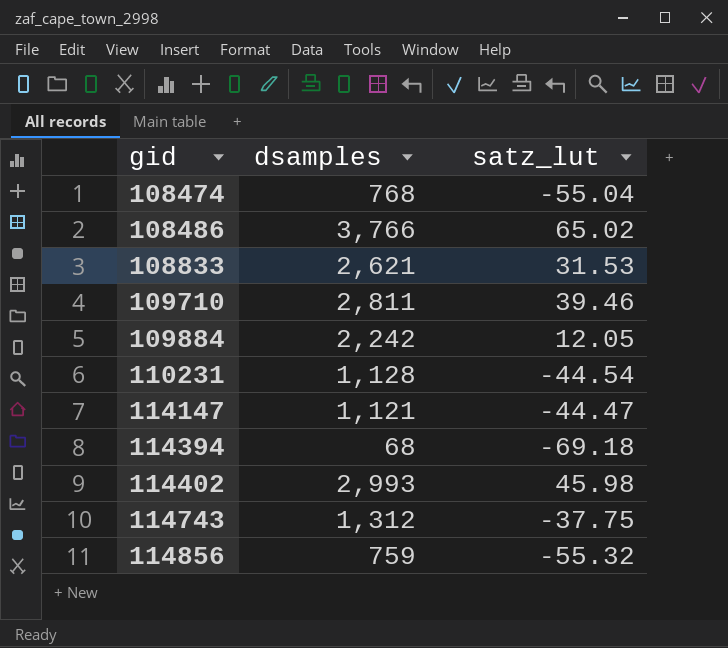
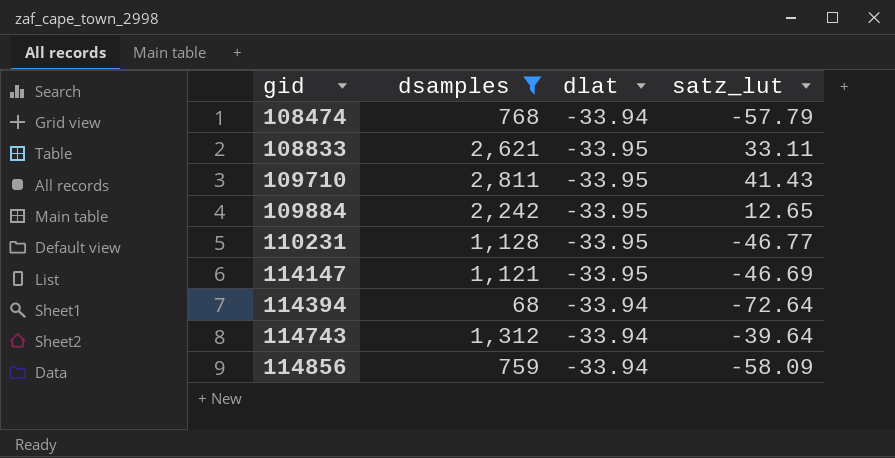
filter: none -> dsamples <= 2,811
column dlat | position: none -> 3
108474 | satz_lut: -55.04 -> -57.79
108833 | satz_lut: 31.53 -> 33.11
109710 | satz_lut: 39.46 -> 41.43
109884 | satz_lut: 12.05 -> 12.65
110231 | satz_lut: -44.54 -> -46.77
114147 | satz_lut: -44.47 -> -46.69
114394 | satz_lut: -69.18 -> -72.64
114743 | satz_lut: -37.75 -> -39.64
114856 | satz_lut: -55.32 -> -58.09

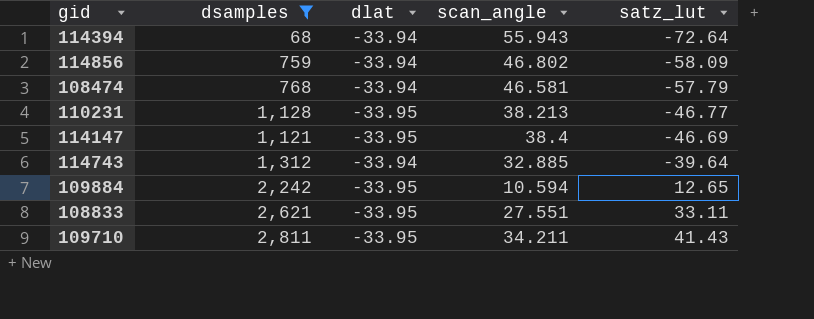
row order: gid ascending -> satz_lut ascending
column scan_angle | position: none -> 4

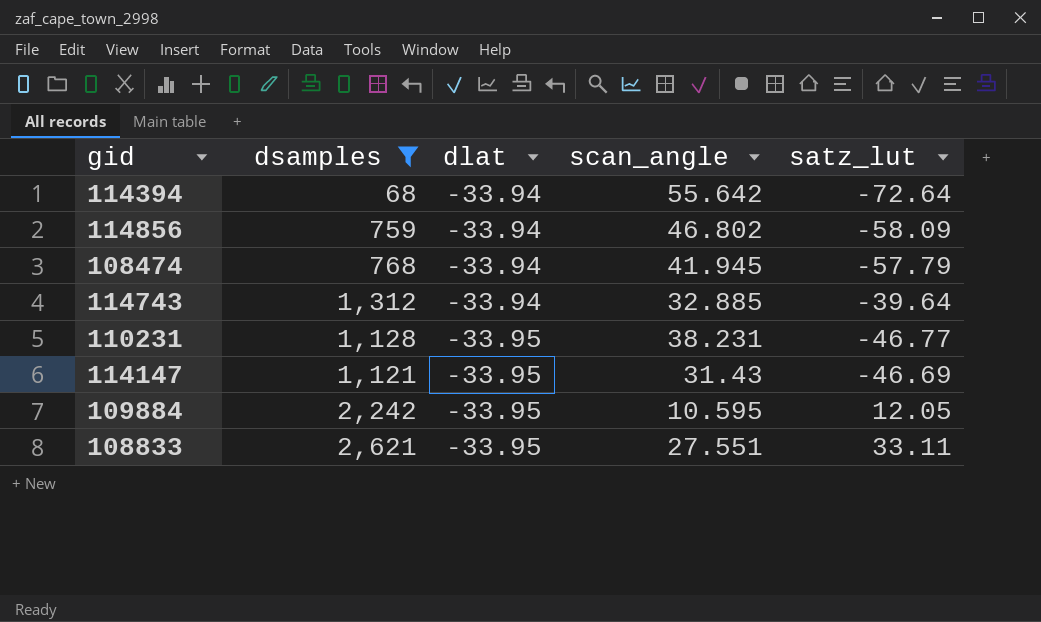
row order: satz_lut ascending -> dlat descending
row 109710: 2,811 | -33.95 | 34.211 | 41.43 -> none
114394 | scan_angle: 55.943 -> 55.642
108474 | scan_angle: 46.581 -> 41.945
110231 | scan_angle: 38.213 -> 38.231
114147 | scan_angle: 38.4 -> 31.43
109884 | scan_angle: 10.594 -> 10.595
109884 | satz_lut: 12.65 -> 12.05

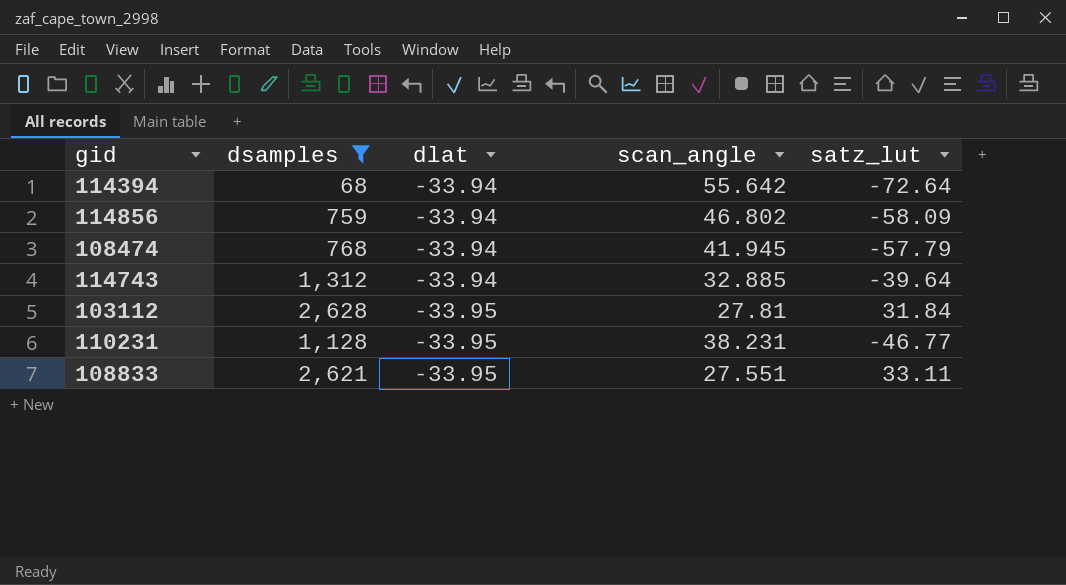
row 114147: 1,121 | -33.95 | 31.43 | -46.69 -> none
row 109884: 2,242 | -33.95 | 10.595 | 12.05 -> none
row 103112: none -> 2,628 | -33.95 | 27.81 | 31.84

